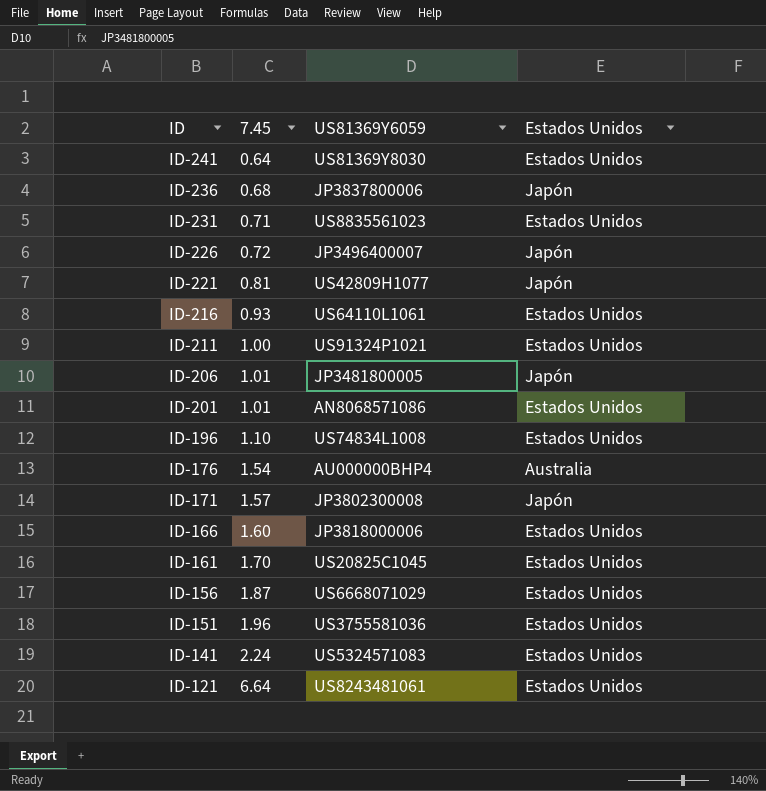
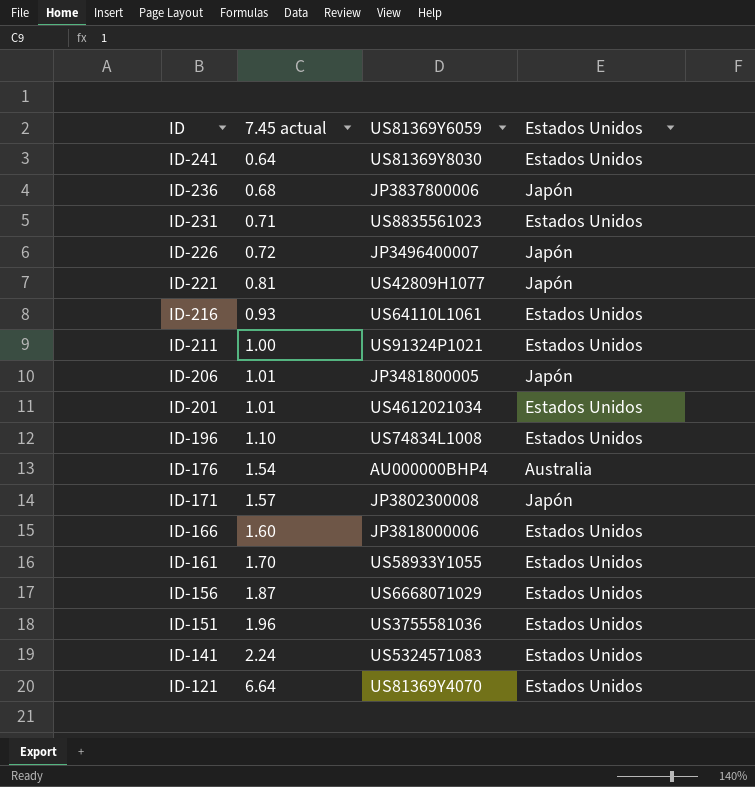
column name: 7.45 -> 7.45 actual
ID-201 | US81369Y6059: AN8068571086 -> US4612021034
ID-161 | US81369Y6059: US20825C1045 -> US58933Y1055
ID-121 | US81369Y6059: US8243481061 -> US81369Y4070

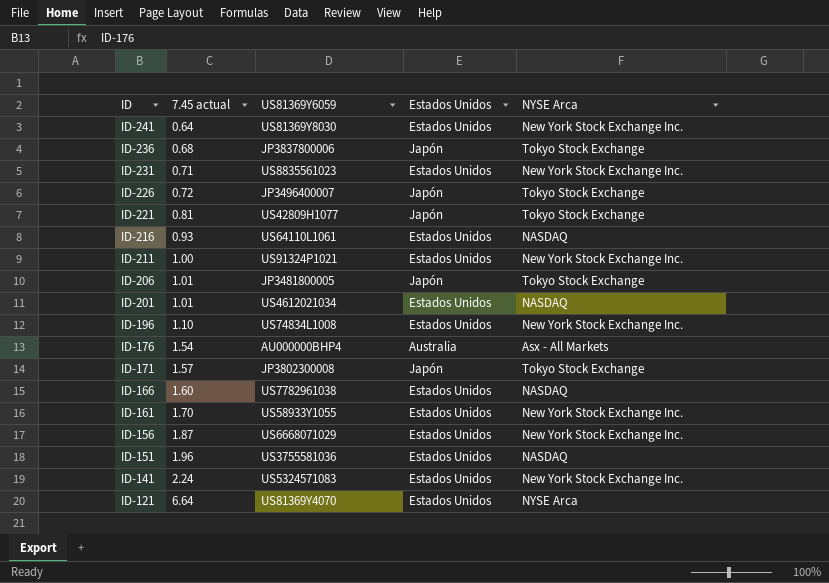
column NYSE Arca | position: none -> 5
ID-166 | US81369Y6059: JP3818000006 -> US7782961038

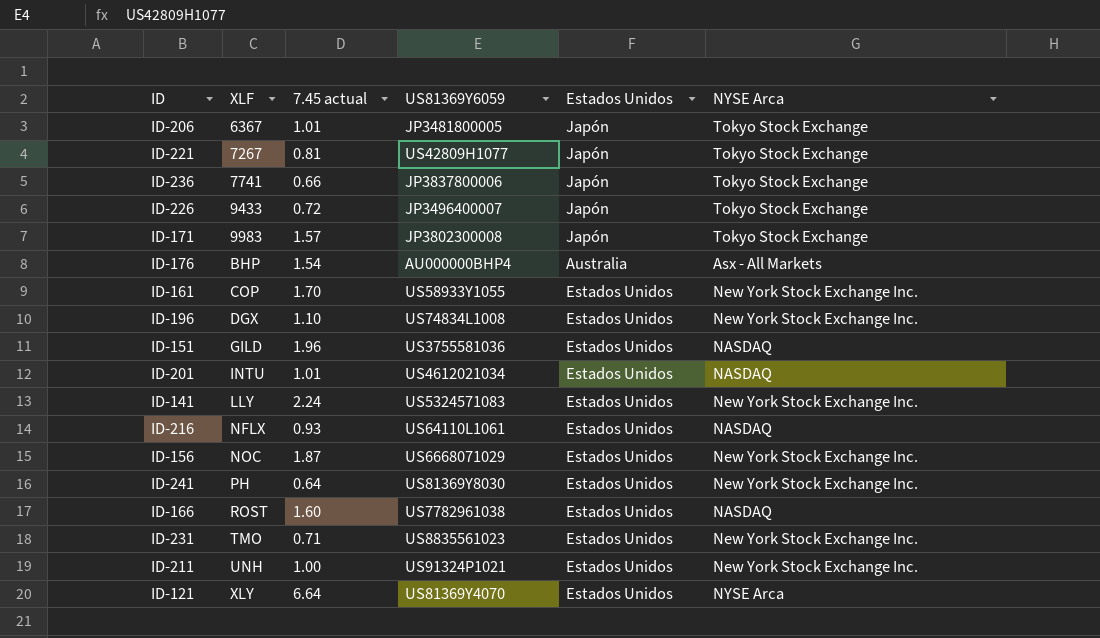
row order: ID descending -> XLF ascending
column XLF | position: none -> 2
ID-236 | 7.45 actual: 0.68 -> 0.66

